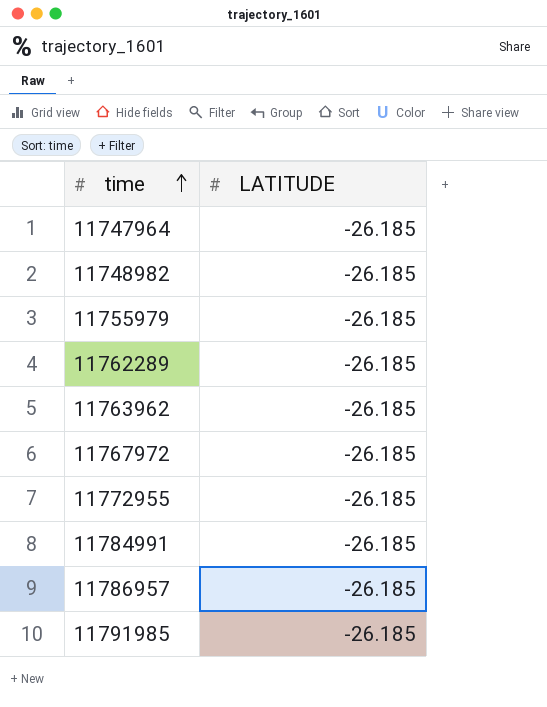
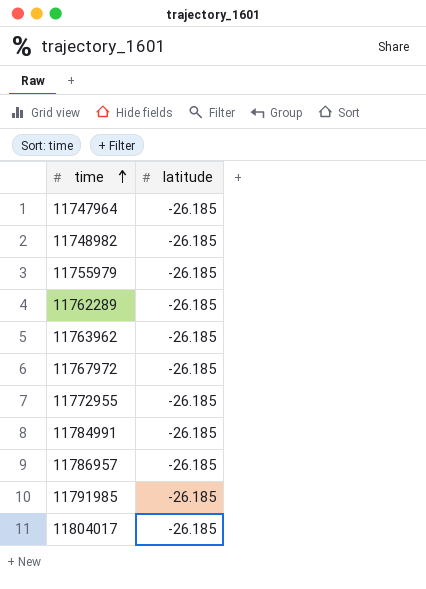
column name: LATITUDE -> latitude
row 11804017: none -> -26.185

